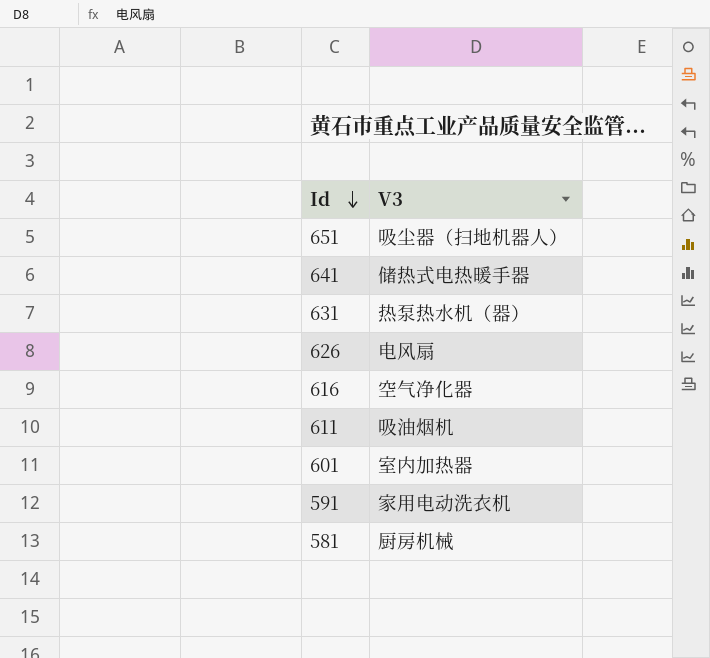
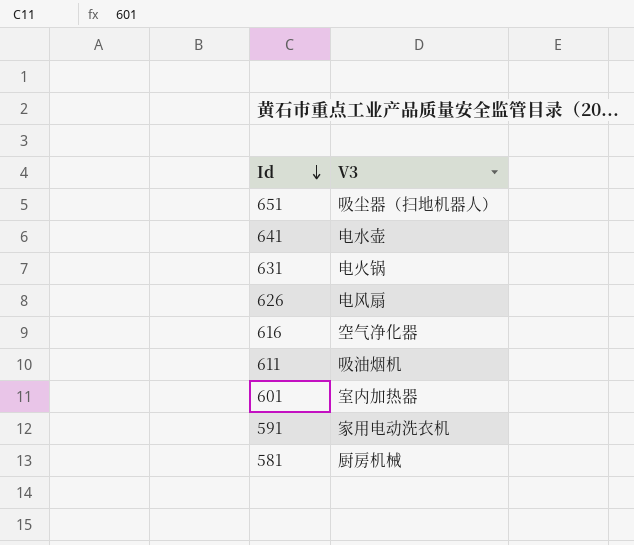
641 | V3: 储热式电热暖手器 -> 电水壶
631 | V3: 热泵热水机（器） -> 电火锅

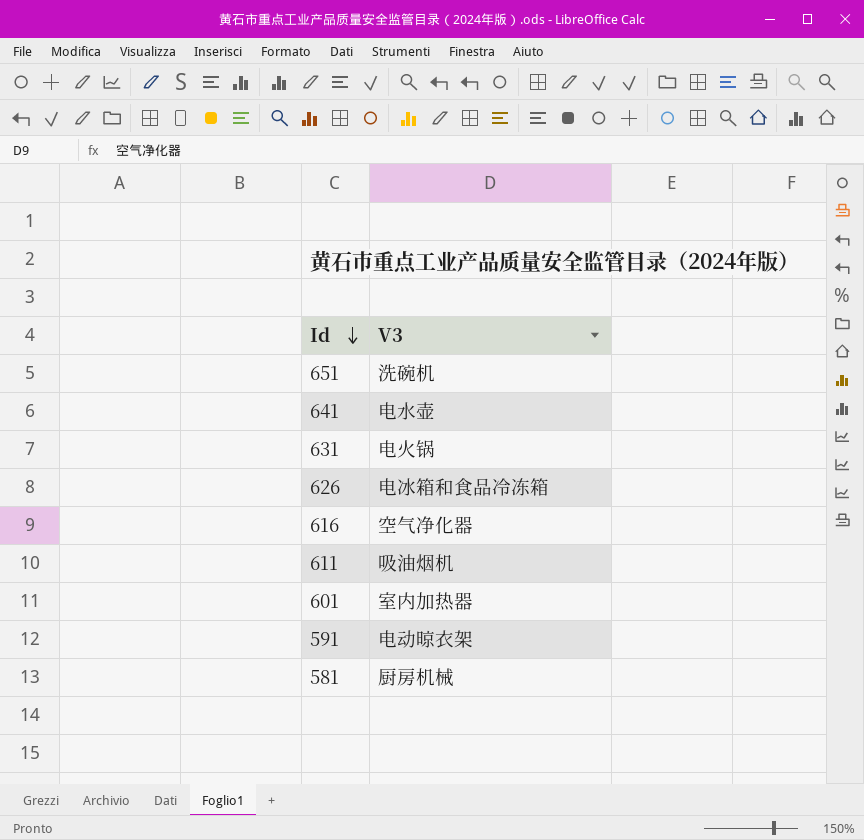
651 | V3: 吸尘器（扫地机器人） -> 洗碗机
626 | V3: 电风扇 -> 电冰箱和食品冷冻箱
591 | V3: 家用电动洗衣机 -> 电动晾衣架

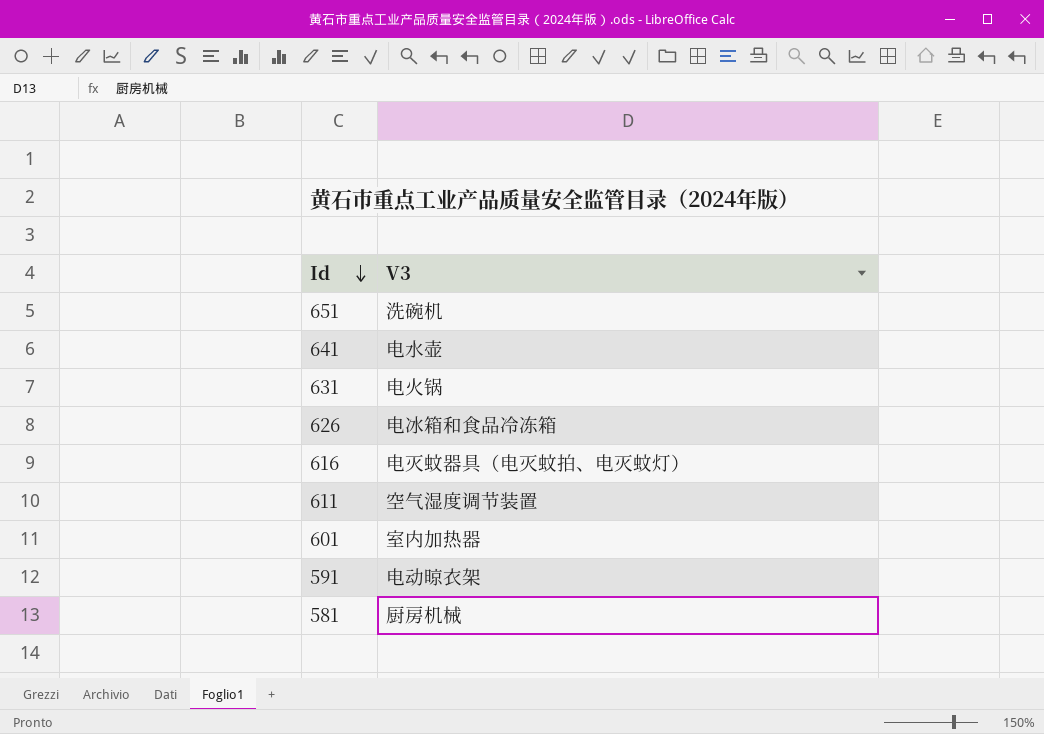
616 | V3: 空气净化器 -> 电灭蚊器具（电灭蚊拍、电灭蚊灯）
611 | V3: 吸油烟机 -> 空气湿度调节装置

